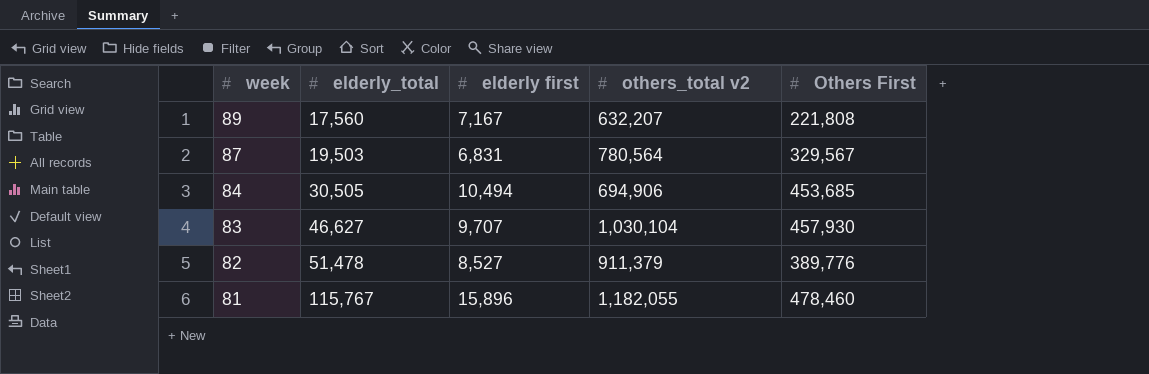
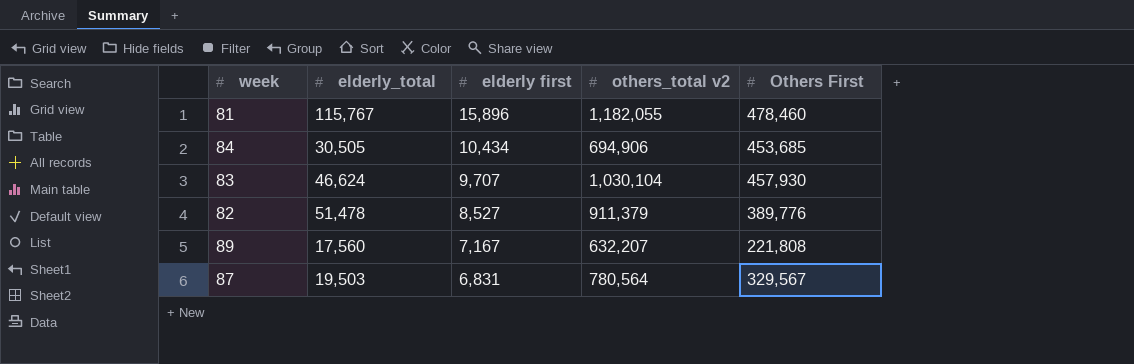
row order: week descending -> elderly first descending
84 | elderly first: 10,494 -> 10,434
83 | elderly_total: 46,627 -> 46,624

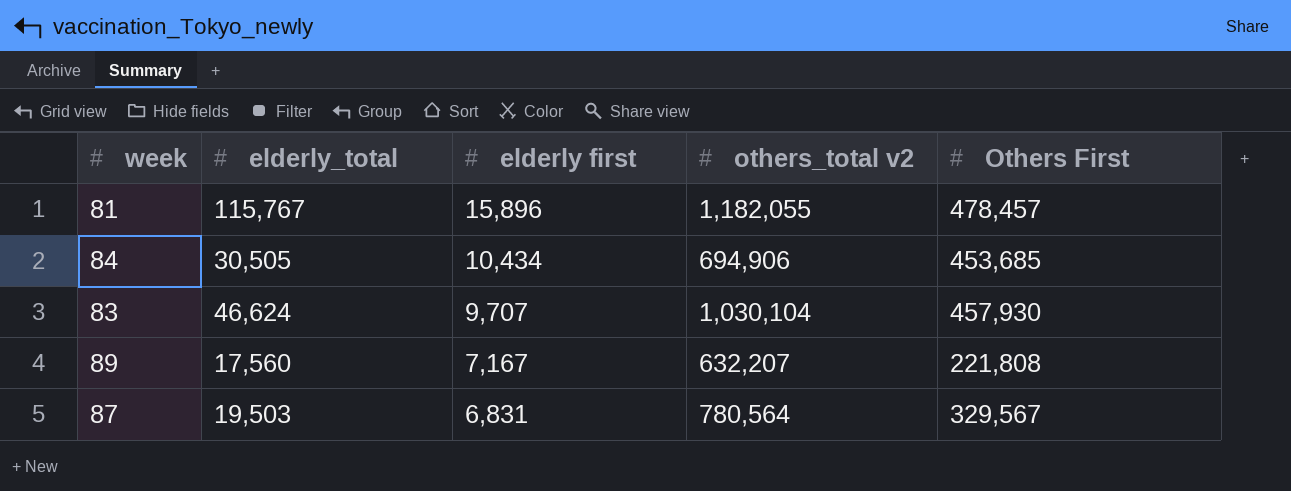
row 82: 51,478 | 8,527 | 911,379 | 389,776 -> none
81 | Others First: 478,460 -> 478,457

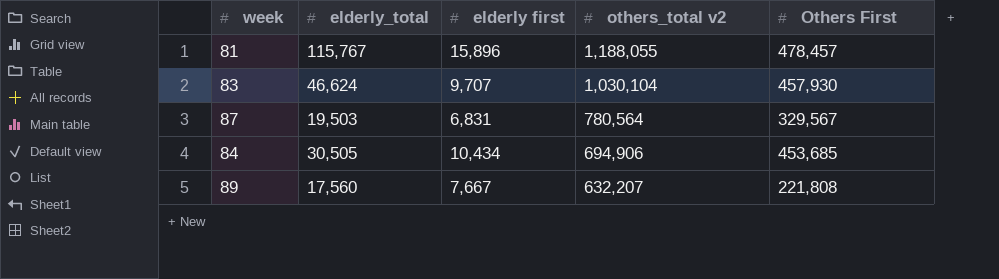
row order: elderly first descending -> others_total v2 descending
81 | others_total v2: 1,182,055 -> 1,188,055
89 | elderly first: 7,167 -> 7,667

